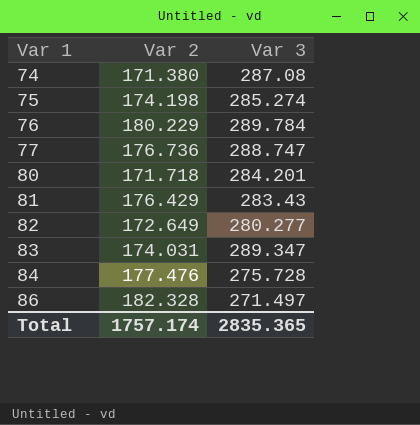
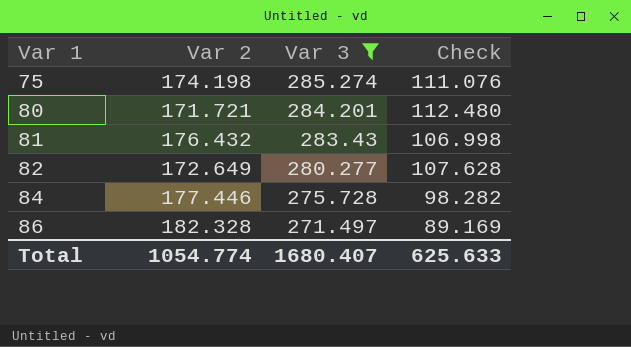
filter: none -> Var 3 <= 285.274
column Check | formula: none -> [Var 3] - [Var 2]
80 | Var 2: 171.718 -> 171.721
81 | Var 2: 176.429 -> 176.432
84 | Var 2: 177.476 -> 177.446
Total | Var 2: 1757.174 -> 1054.774
Total | Var 3: 2835.365 -> 1680.407

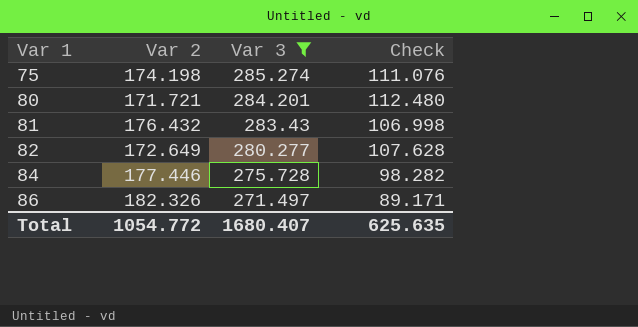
86 | Var 2: 182.328 -> 182.326
86 | Check: 89.169 -> 89.171
Total | Var 2: 1054.774 -> 1054.772
Total | Check: 625.633 -> 625.635

